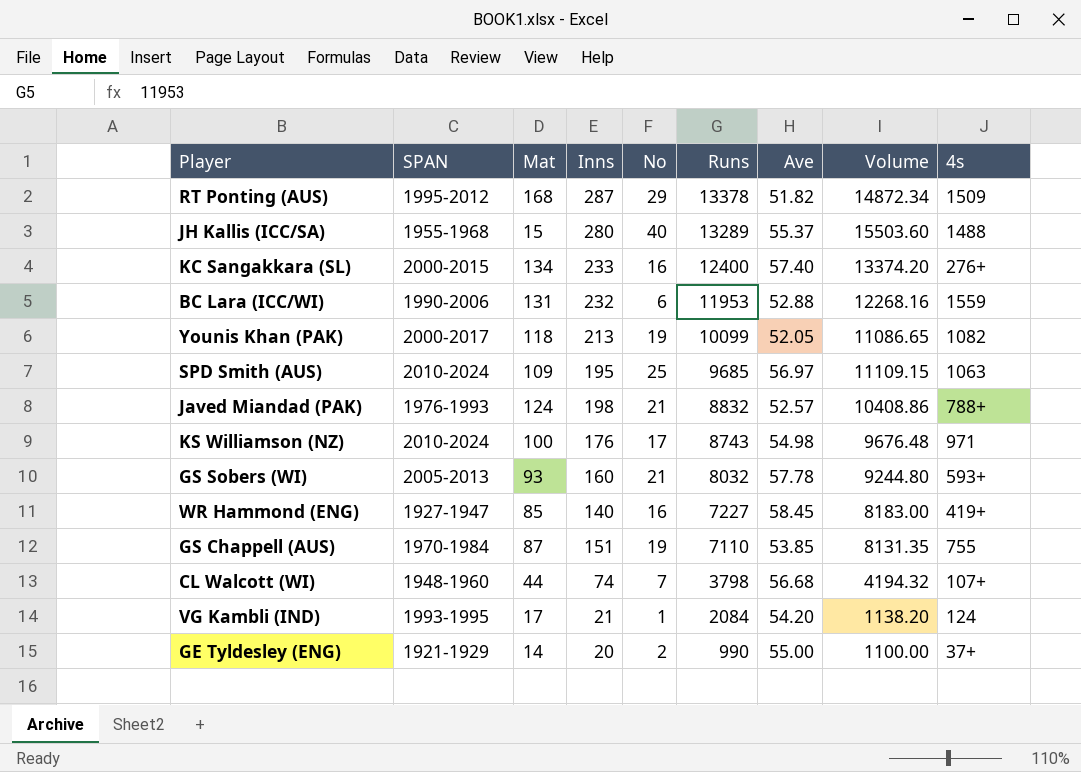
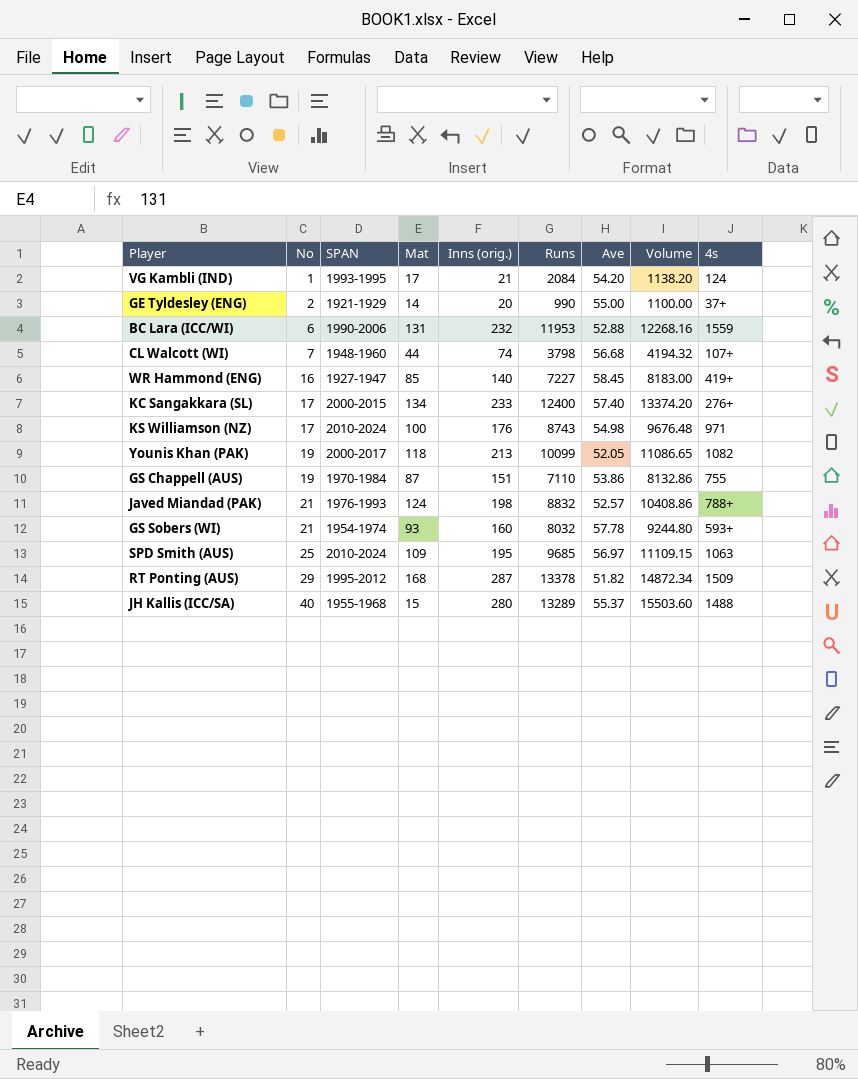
row order: Runs descending -> No ascending
column No | position: 5 -> 2
column name: Inns -> Inns (orig.)
KC Sangakkara (SL) | No: 16 -> 17
GS Chappell (AUS) | Ave: 53.85 -> 53.86
GS Chappell (AUS) | Volume: 8131.35 -> 8132.86
GS Sobers (WI) | SPAN: 2005-2013 -> 1954-1974

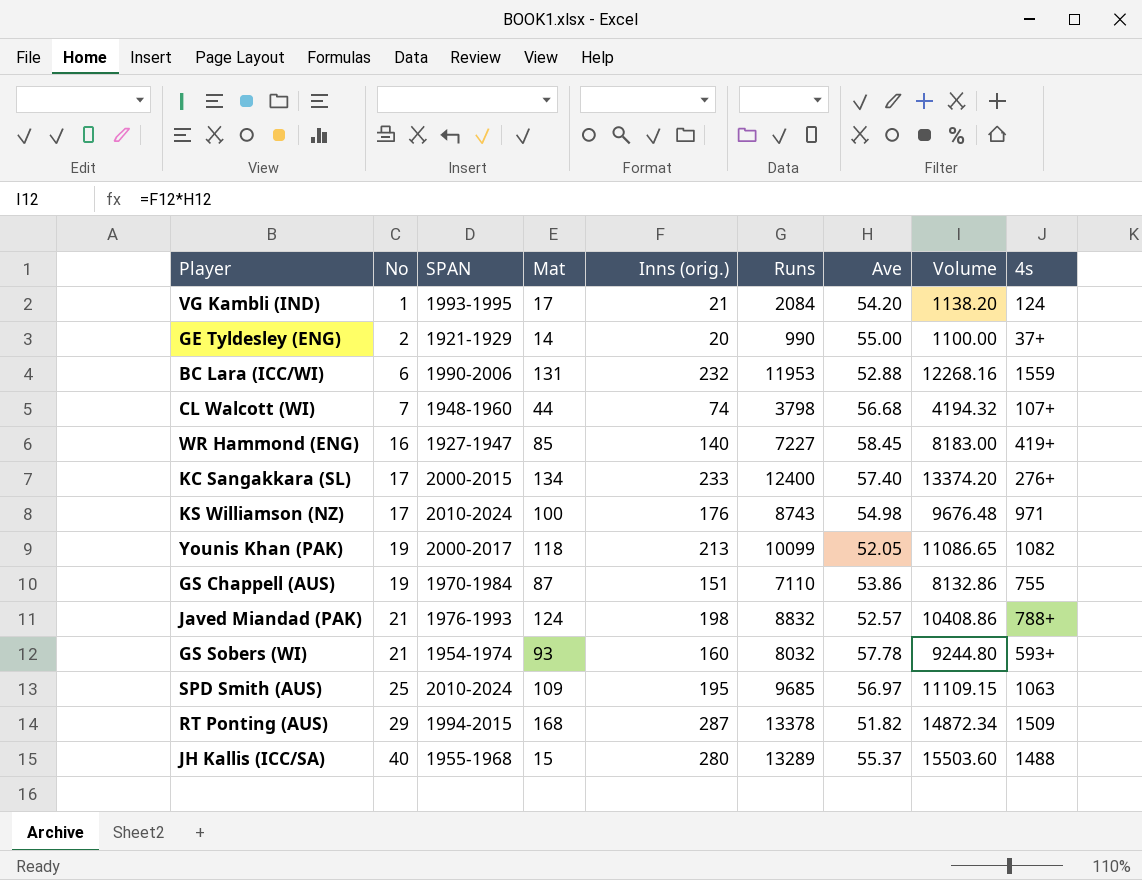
RT Ponting (AUS) | SPAN: 1995-2012 -> 1994-2015

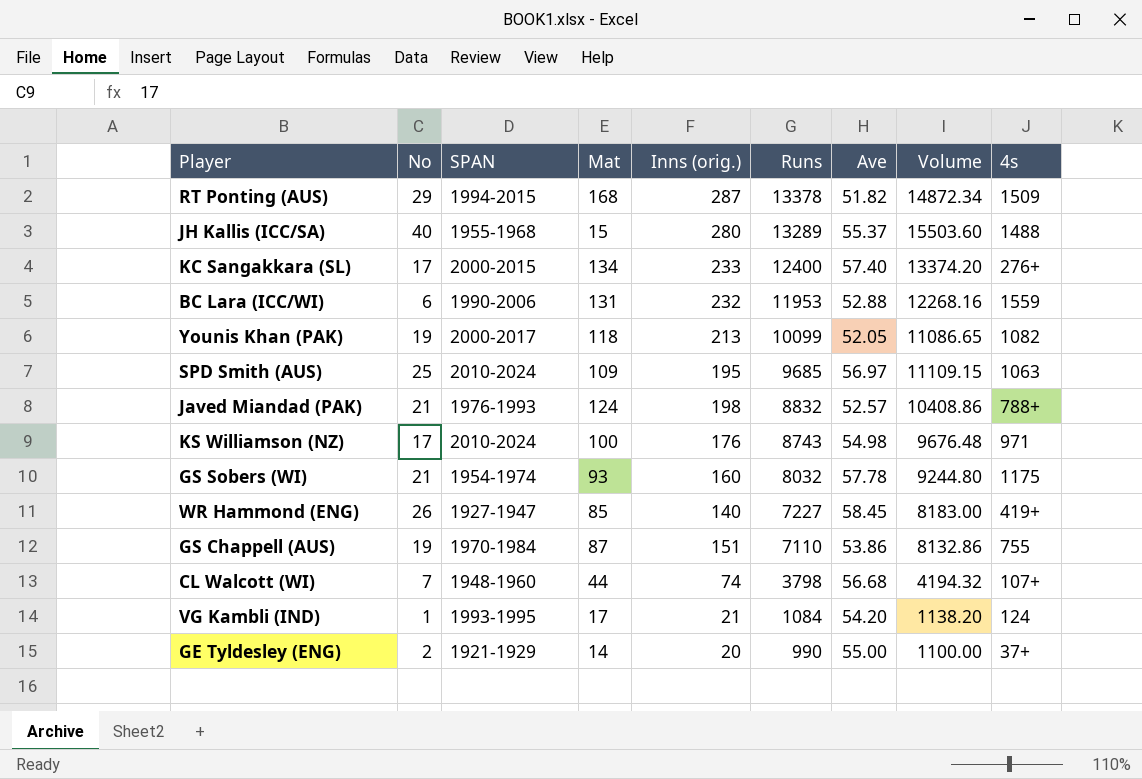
row order: No ascending -> Runs descending
GS Sobers (WI) | 4s: 593+ -> 1175
WR Hammond (ENG) | No: 16 -> 26
VG Kambli (IND) | Runs: 2084 -> 1084

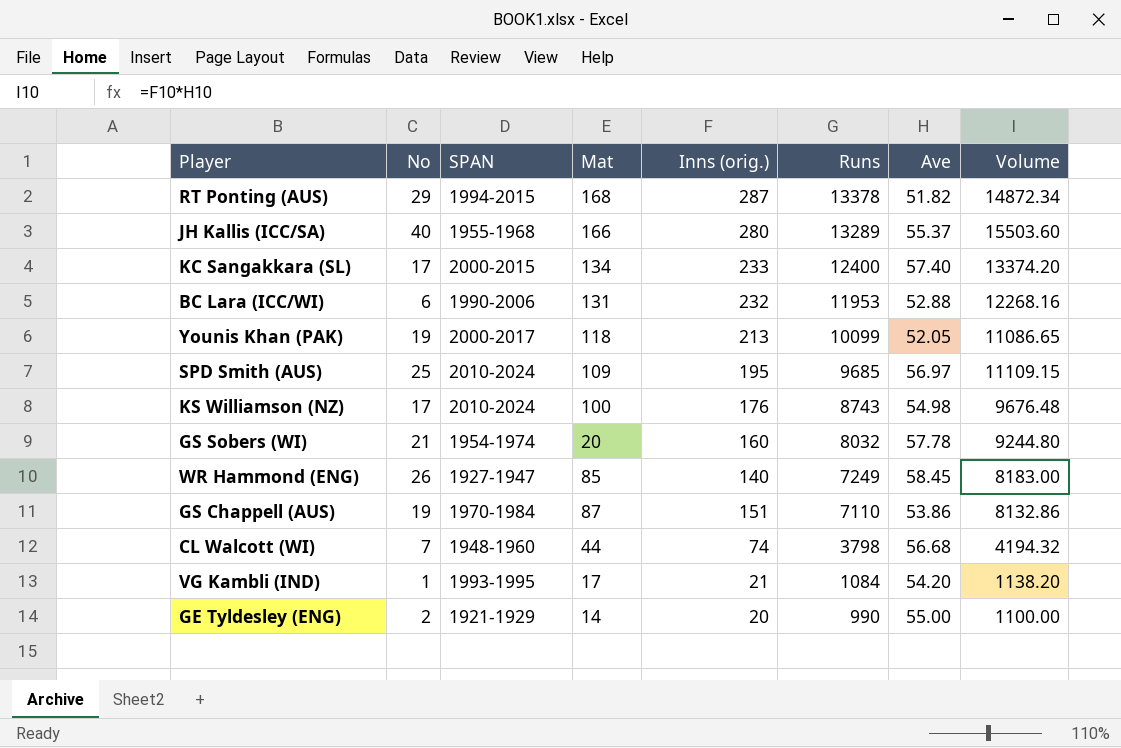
column 4s | position: 9 -> none
row Javed Miandad (PAK): 21 | 1976-1993 | 124 | 198 | 8832 | 52.57 | 10408.86 | 788+ -> none
JH Kallis (ICC/SA) | Mat: 15 -> 166
GS Sobers (WI) | Mat: 93 -> 20
WR Hammond (ENG) | Runs: 7227 -> 7249

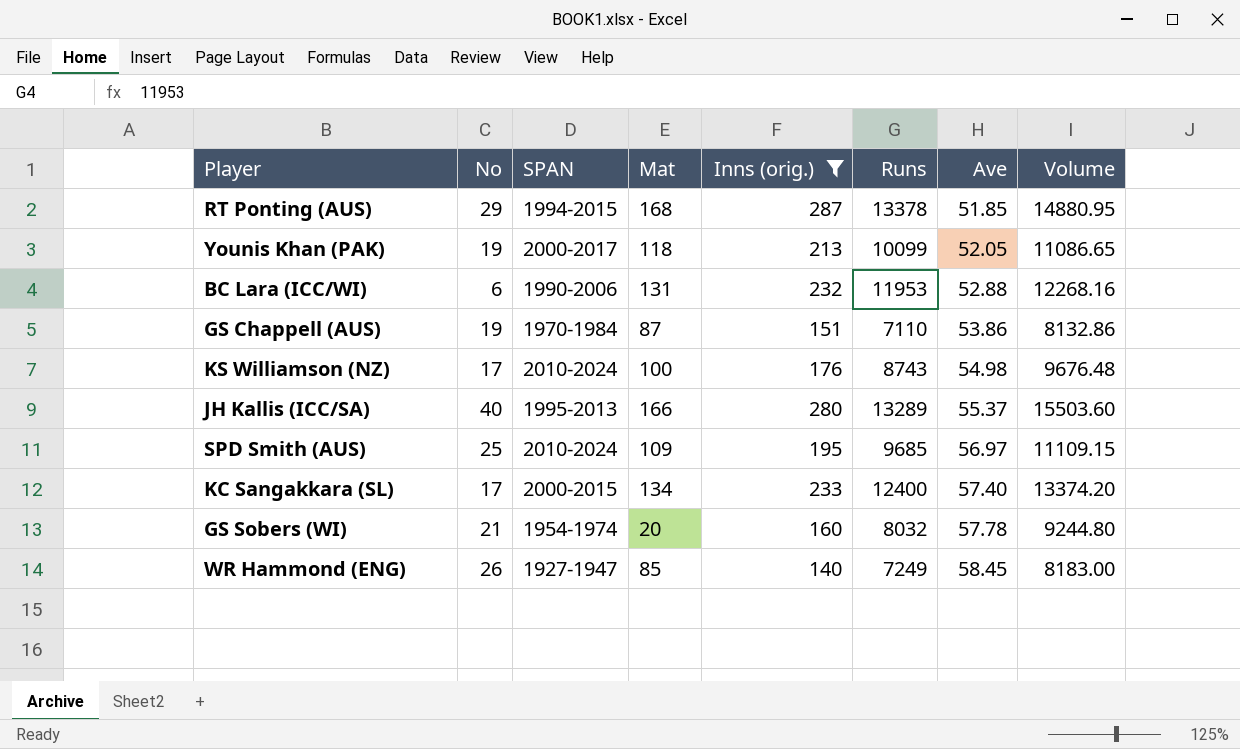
filter: none -> Inns (orig.) >= 140
row order: Runs descending -> Ave ascending
RT Ponting (AUS) | Ave: 51.82 -> 51.85
RT Ponting (AUS) | Volume: 14872.34 -> 14880.95
JH Kallis (ICC/SA) | SPAN: 1955-1968 -> 1995-2013

